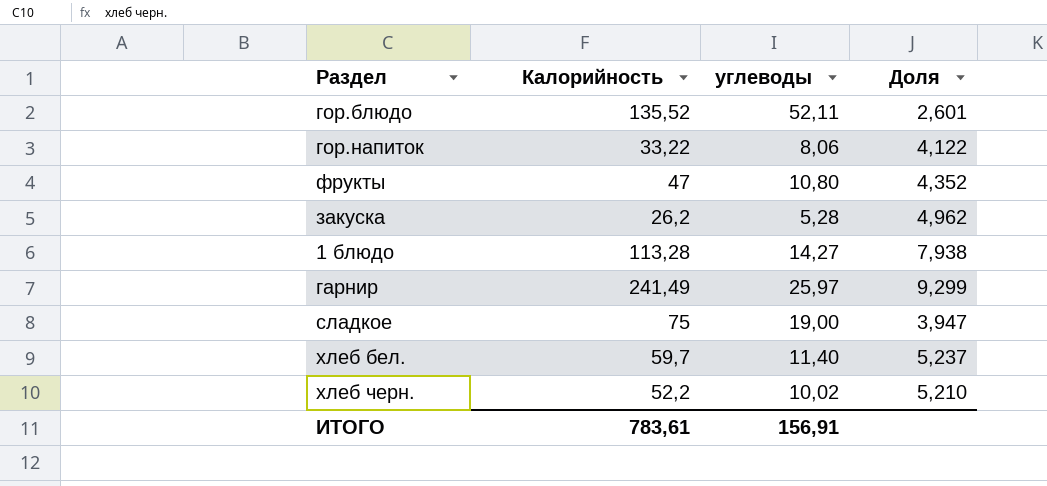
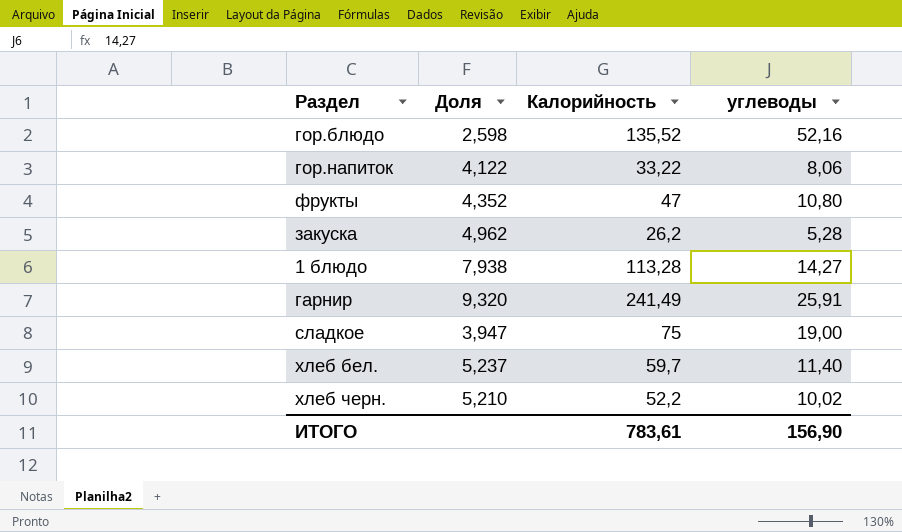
column Доля | position: 4 -> 2
гор.блюдо | Доля: 2,601 -> 2,598
гор.блюдо | углеводы: 52,11 -> 52,16
гарнир | Доля: 9,299 -> 9,320
гарнир | углеводы: 25,97 -> 25,91
ИТОГО | углеводы: 156,91 -> 156,90

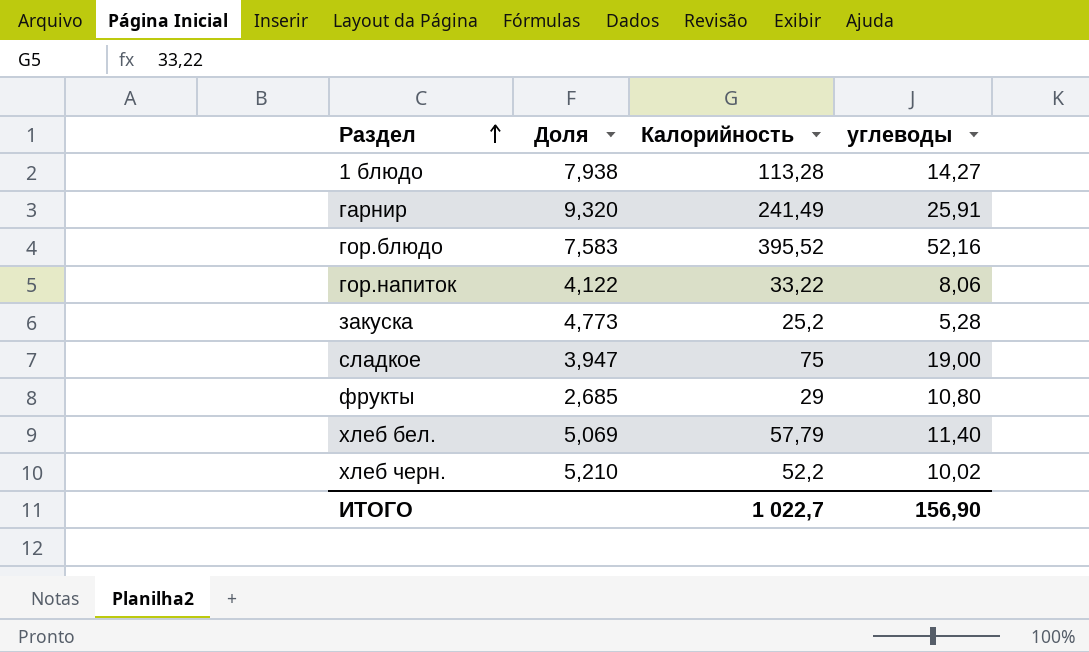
row order: none -> Раздел ascending
гор.блюдо | Доля: 2,598 -> 7,583
гор.блюдо | Калорийность: 135,52 -> 395,52
закуска | Доля: 4,962 -> 4,773
закуска | Калорийность: 26,2 -> 25,2
фрукты | Доля: 4,352 -> 2,685
фрукты | Калорийность: 47 -> 29
хлеб бел. | Доля: 5,237 -> 5,069
хлеб бел. | Калорийность: 59,7 -> 57,79
ИТОГО | Калорийность: 783,61 -> 1 022,7

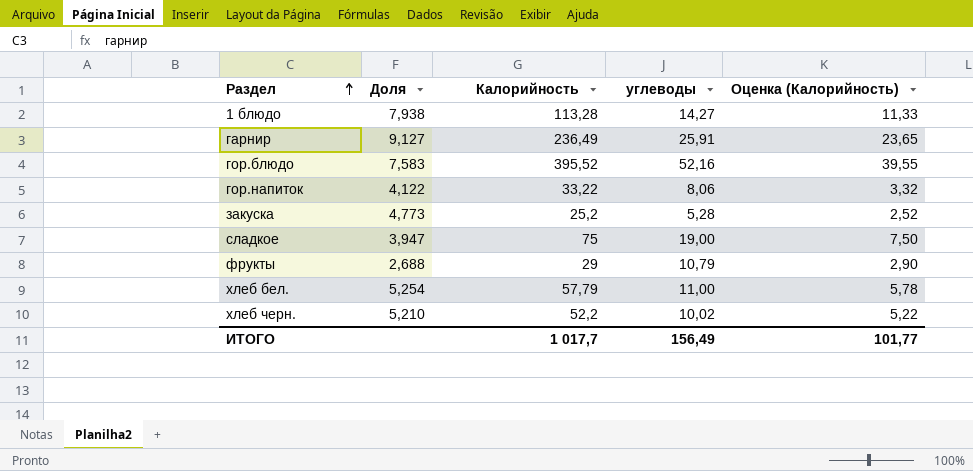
column Оценка (Калорийность) | formula: none -> [Калорийность] * 0,1
гарнир | Доля: 9,320 -> 9,127
гарнир | Калорийность: 241,49 -> 236,49
фрукты | Доля: 2,685 -> 2,688
фрукты | углеводы: 10,80 -> 10,79
хлеб бел. | Доля: 5,069 -> 5,254
хлеб бел. | углеводы: 11,40 -> 11,00
ИТОГО | Калорийность: 1 022,7 -> 1 017,7
ИТОГО | углеводы: 156,90 -> 156,49

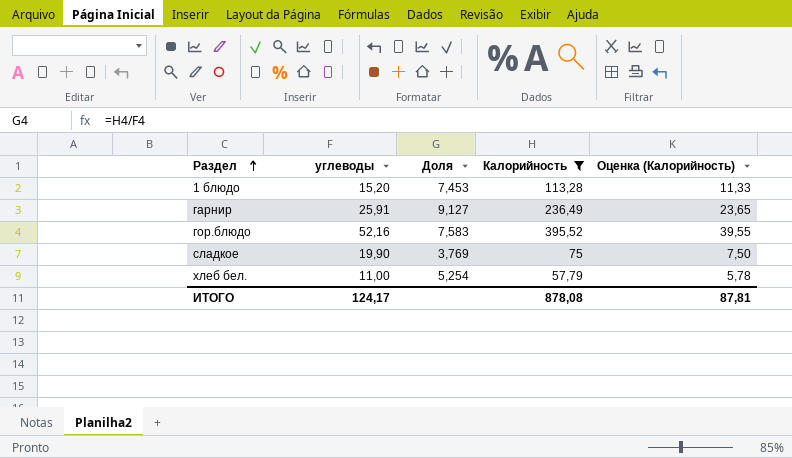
filter: none -> Калорийность >= 57,79
column углеводы | position: 4 -> 2
1 блюдо | углеводы: 14,27 -> 15,20
1 блюдо | Доля: 7,938 -> 7,453
сладкое | углеводы: 19,00 -> 19,90
сладкое | Доля: 3,947 -> 3,769
ИТОГО | углеводы: 156,49 -> 124,17
ИТОГО | Калорийность: 1 017,7 -> 878,08
ИТОГО | Оценка (Калорийность): 101,77 -> 87,81

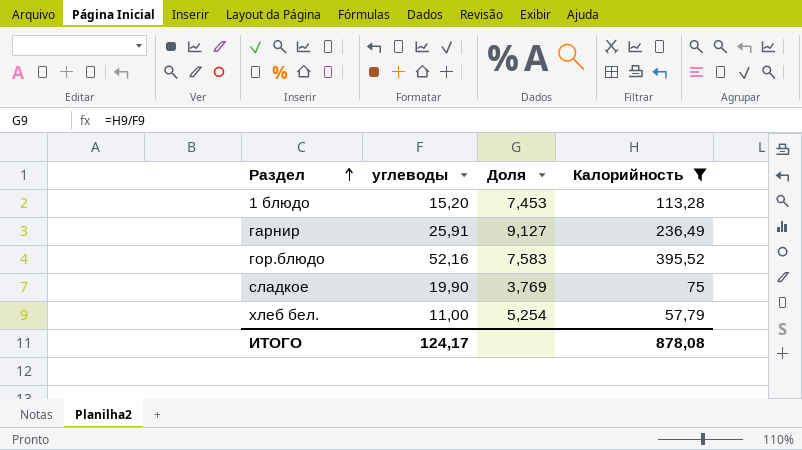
column Оценка (Калорийность) | formula: [Калорийность] * 0,1 -> none

